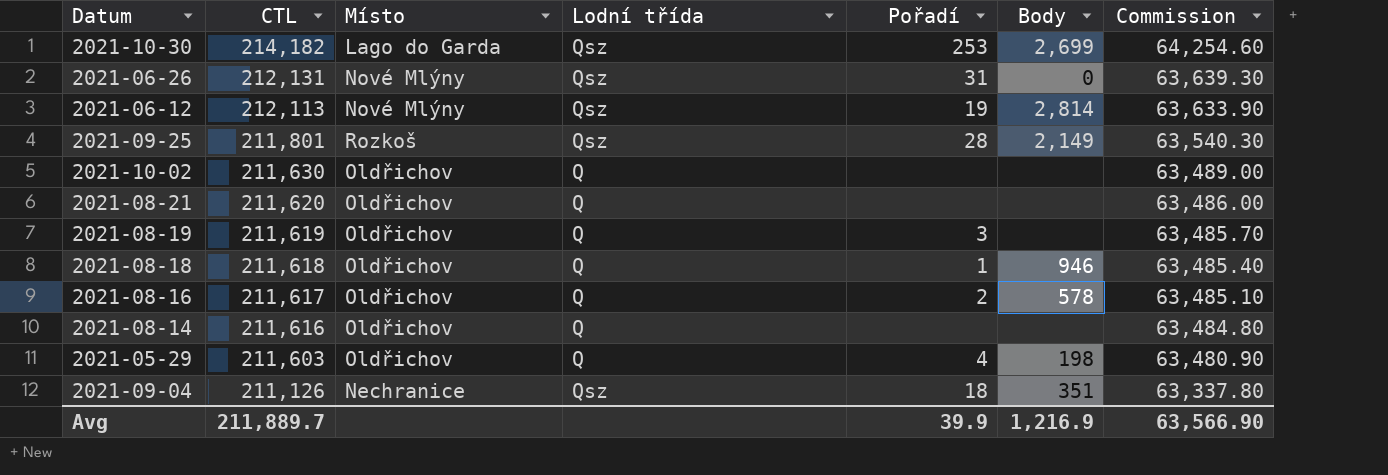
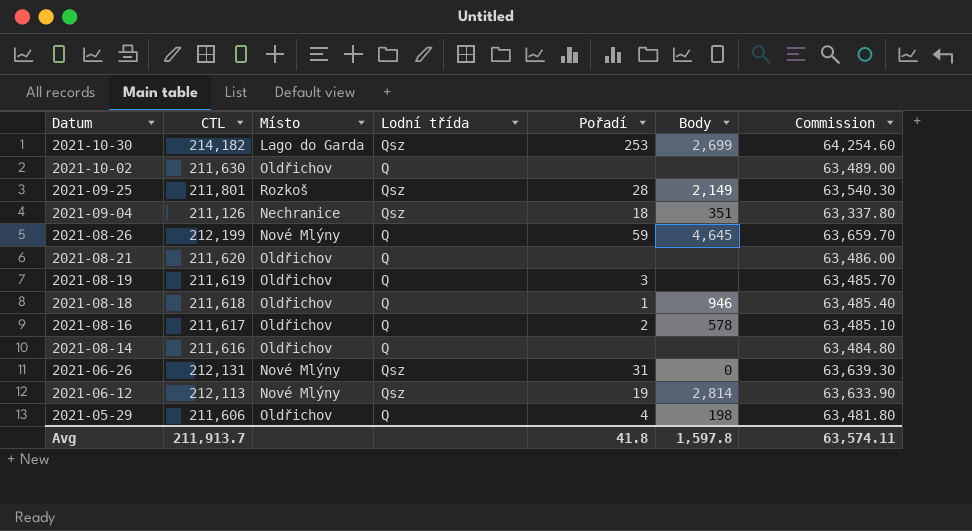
row order: CTL descending -> Datum descending
row 2021-08-26: none -> 212,199 | Nové Mlýny | Q | 59 | 4,645 | 63,659.70
2021-05-29 | CTL: 211,603 -> 211,606
2021-05-29 | Commission: 63,480.90 -> 63,481.80
Avg | CTL: 211,889.7 -> 211,913.7
Avg | Pořadí: 39.9 -> 41.8
Avg | Body: 1,216.9 -> 1,597.8
Avg | Commission: 63,566.90 -> 63,574.11

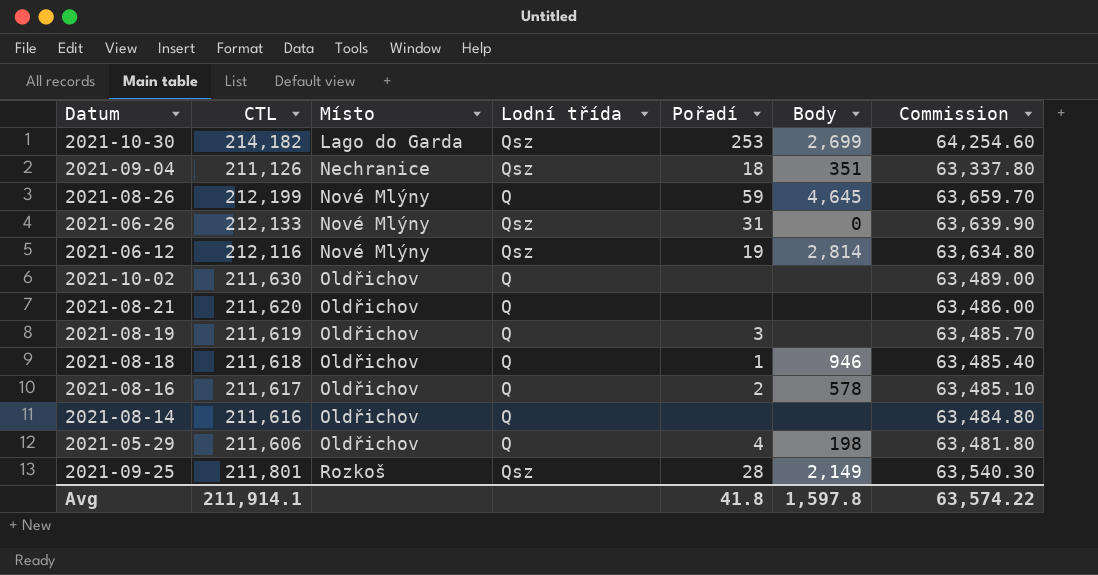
row order: Datum descending -> Místo ascending
2021-06-26 | CTL: 212,131 -> 212,133
2021-06-26 | Commission: 63,639.30 -> 63,639.90
2021-06-12 | CTL: 212,113 -> 212,116
2021-06-12 | Commission: 63,633.90 -> 63,634.80
Avg | CTL: 211,913.7 -> 211,914.1
Avg | Commission: 63,574.11 -> 63,574.22

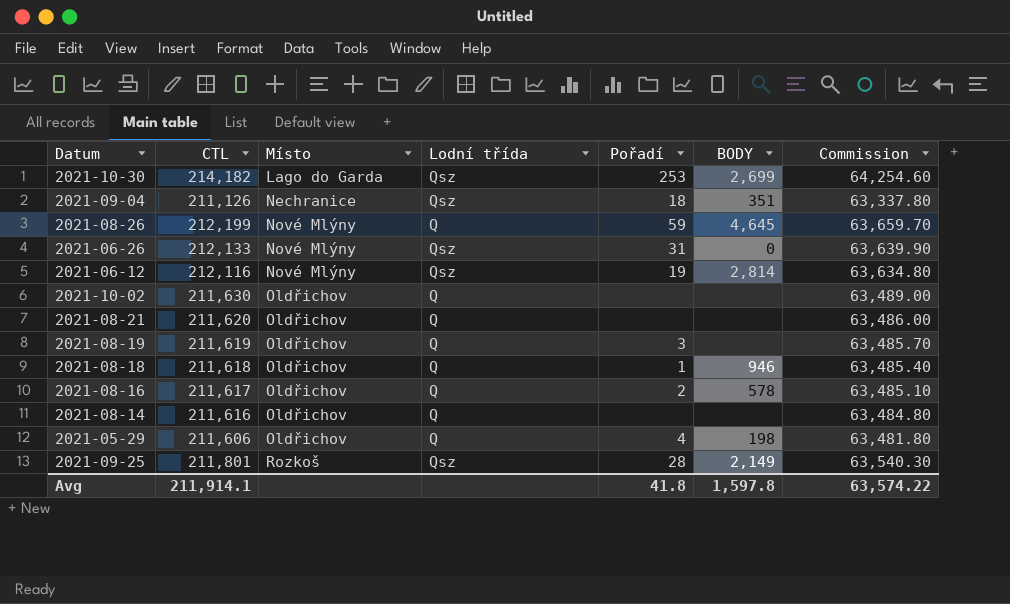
column name: Body -> BODY

